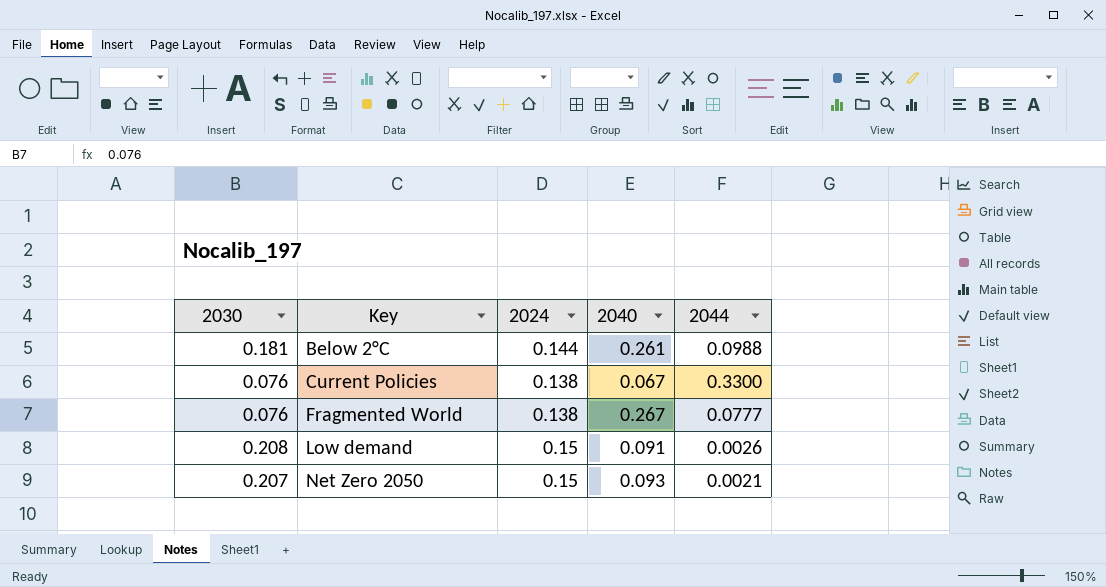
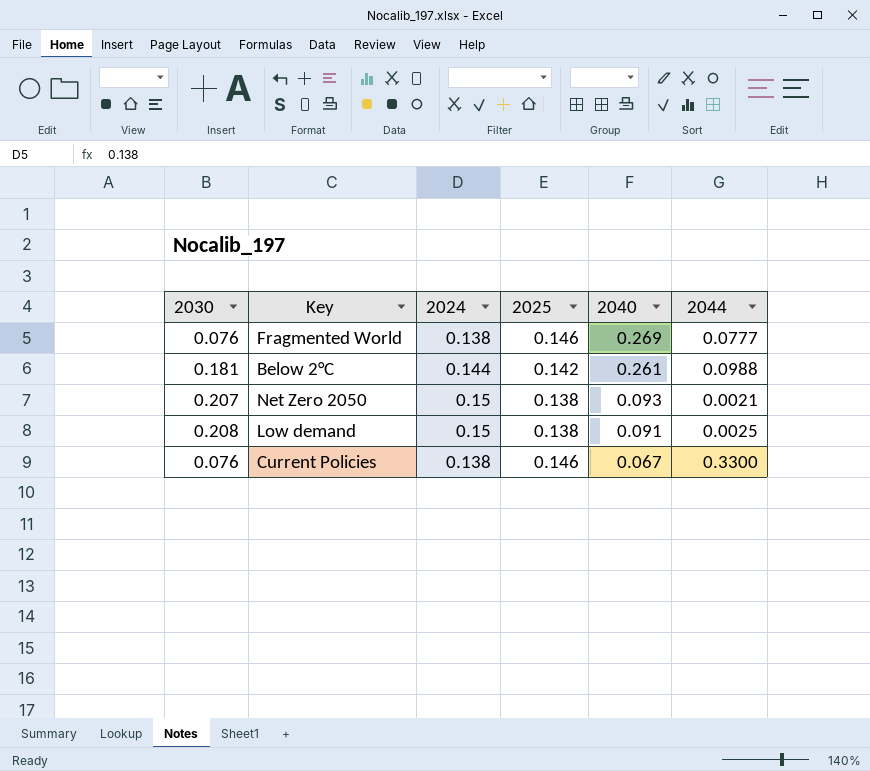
row order: Key ascending -> 2040 descending
column 2025 | position: none -> 4
Fragmented World | 2040: 0.267 -> 0.269
Low demand | 2044: 0.0026 -> 0.0025

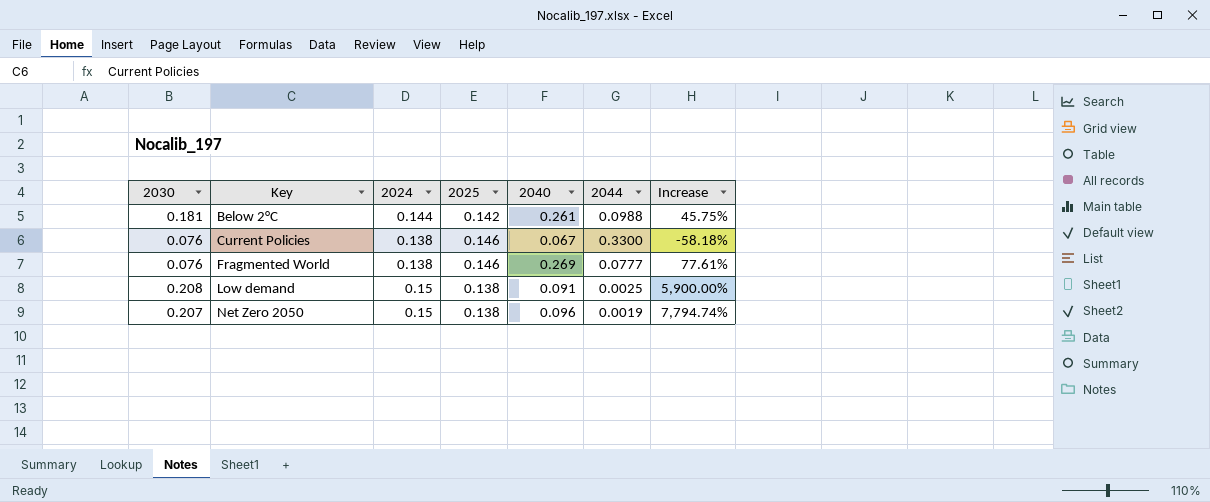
row order: 2040 descending -> Key ascending
column Increase | formula: none -> ([2024] - [2044]) / [2044]
Net Zero 2050 | 2040: 0.093 -> 0.096
Net Zero 2050 | 2044: 0.0021 -> 0.0019

